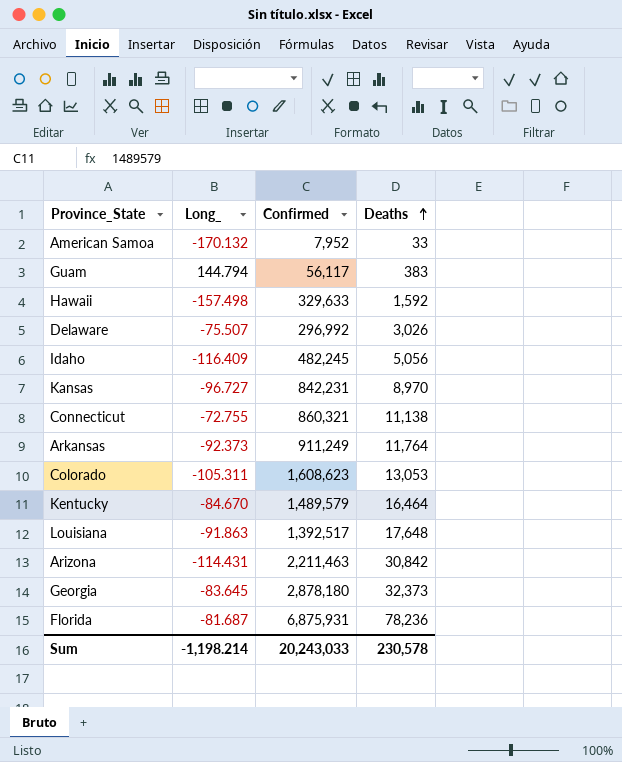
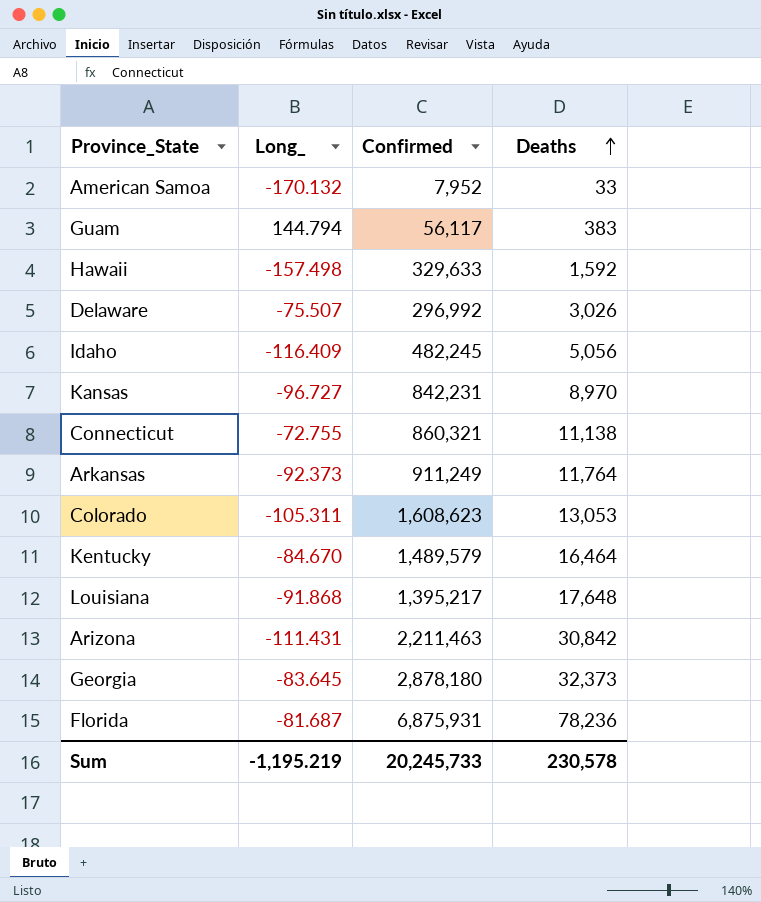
Louisiana | Long_: -91.863 -> -91.868
Louisiana | Confirmed: 1,392,517 -> 1,395,217
Arizona | Long_: -114.431 -> -111.431
Sum | Long_: -1,198.214 -> -1,195.219
Sum | Confirmed: 20,243,033 -> 20,245,733

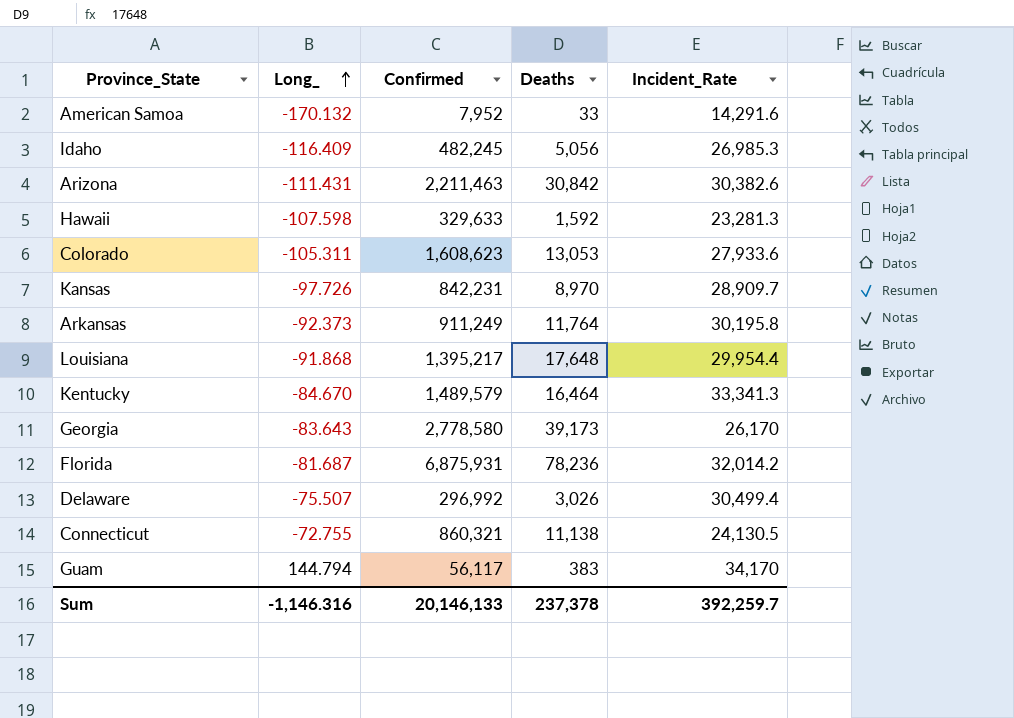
row order: Deaths ascending -> Long_ ascending
column Incident_Rate | position: none -> 5
Hawaii | Long_: -157.498 -> -107.598
Kansas | Long_: -96.727 -> -97.726
Georgia | Long_: -83.645 -> -83.643
Georgia | Confirmed: 2,878,180 -> 2,778,580
Georgia | Deaths: 32,373 -> 39,173
Sum | Long_: -1,195.219 -> -1,146.316
Sum | Confirmed: 20,245,733 -> 20,146,133
Sum | Deaths: 230,578 -> 237,378

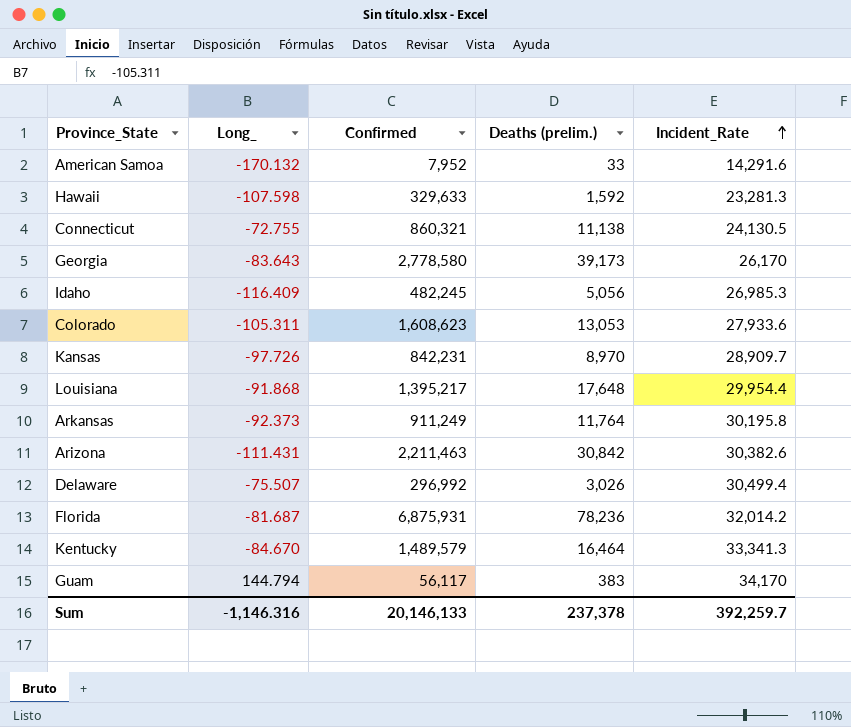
row order: Long_ ascending -> Incident_Rate ascending
column name: Deaths -> Deaths (prelim.)

